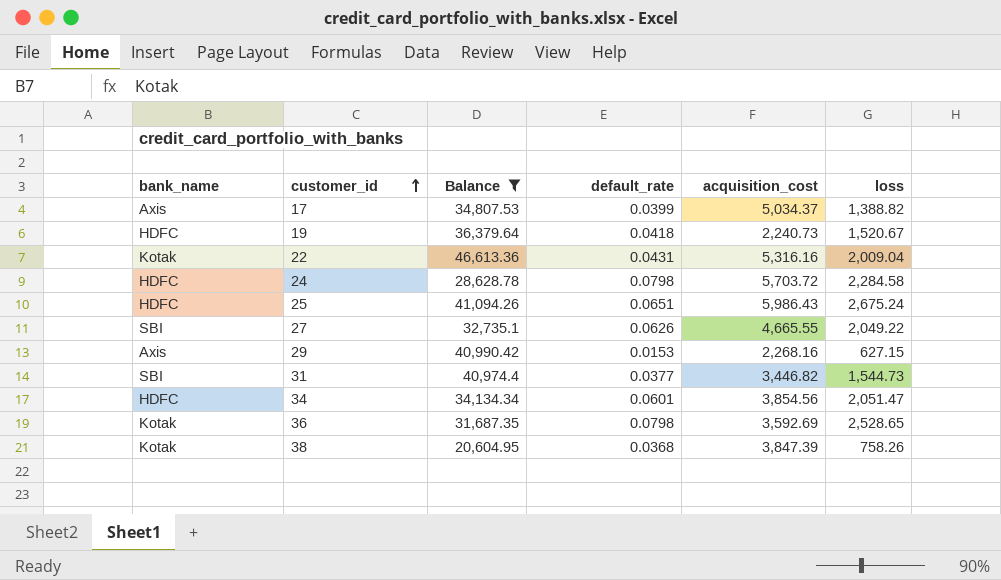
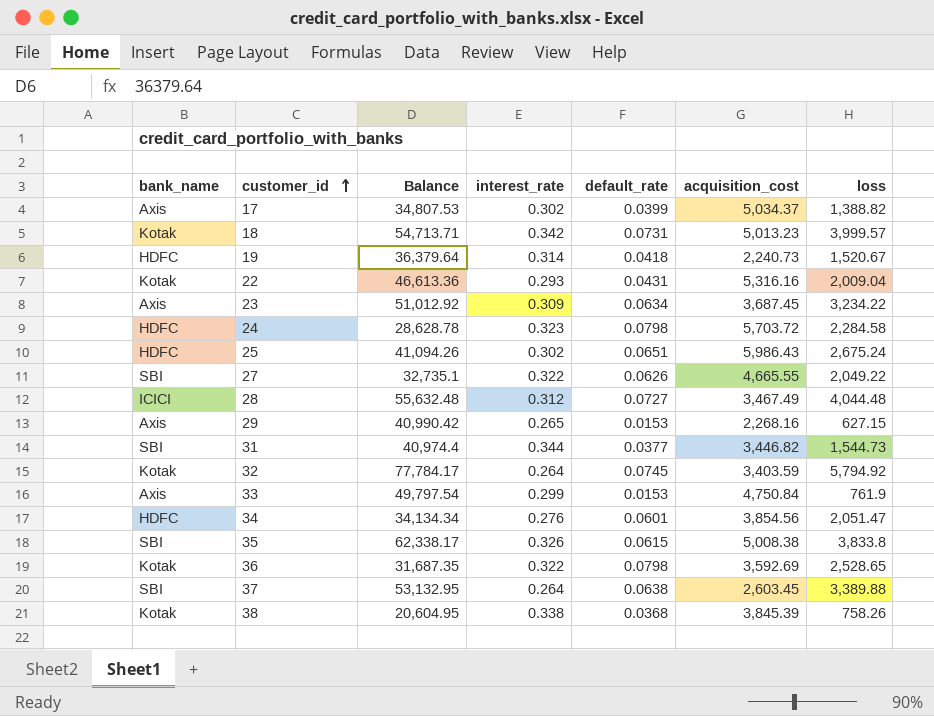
filter: Balance <= 46,613.36 -> none
column interest_rate | position: none -> 4
38 | acquisition_cost: 3,847.39 -> 3,845.39

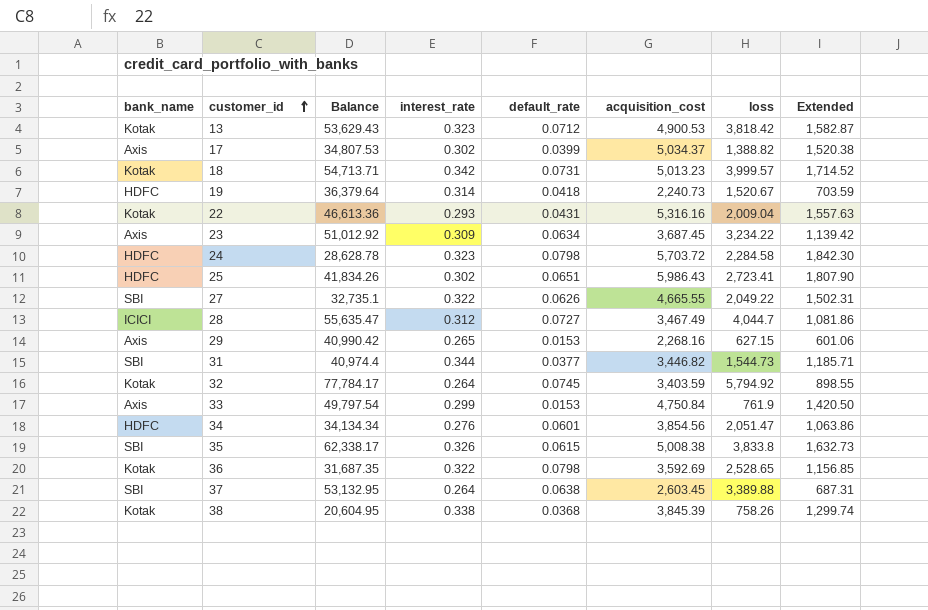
column Extended | formula: none -> [interest_rate] * [acquisition_cost]
row 13: none -> Kotak | 53,629.43 | 0.323 | 0.0712 | 4,900.53 | 3,818.42 | 1,582.87
25 | Balance: 41,094.26 -> 41,834.26
25 | loss: 2,675.24 -> 2,723.41
28 | Balance: 55,632.48 -> 55,635.47
28 | loss: 4,044.48 -> 4,044.7

